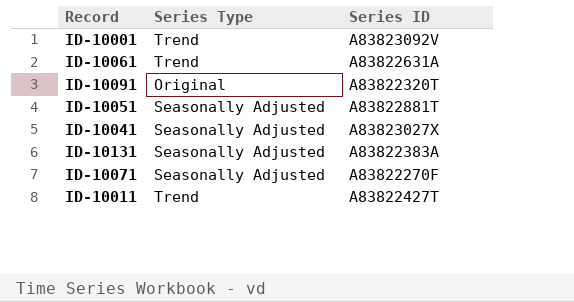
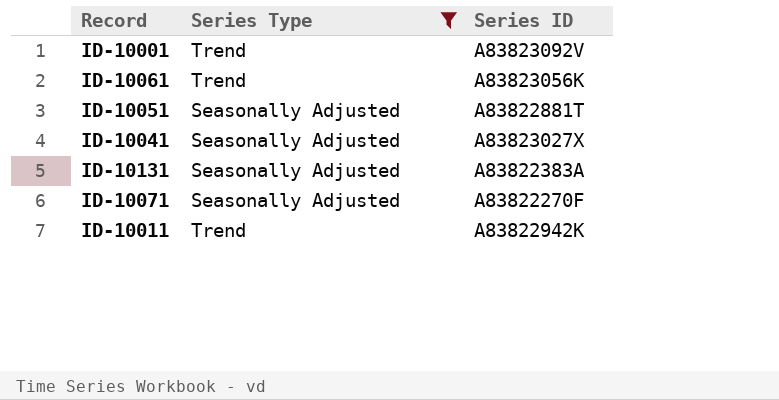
filter: none -> Series Type != Original
ID-10061 | Series ID: A83822631A -> A83823056K
ID-10011 | Series ID: A83822427T -> A83822942K

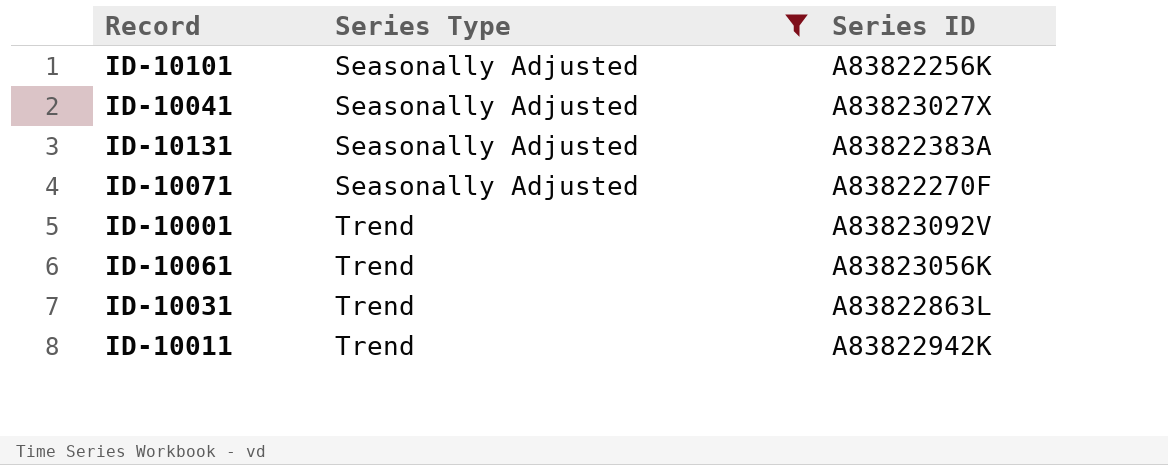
row order: none -> Series Type ascending
row ID-10051: Seasonally Adjusted | A83822881T -> none
row ID-10101: none -> Seasonally Adjusted | A83822256K
row ID-10031: none -> Trend | A83822863L

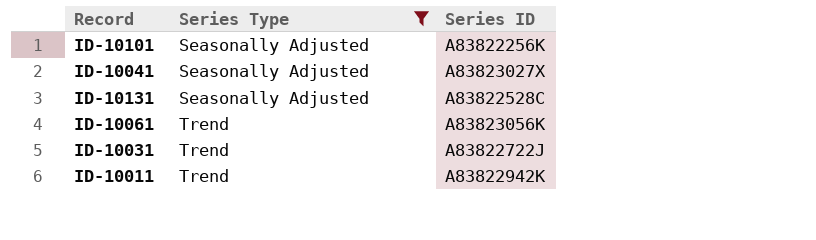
row ID-10071: Seasonally Adjusted | A83822270F -> none
row ID-10001: Trend | A83823092V -> none
ID-10131 | Series ID: A83822383A -> A83822528C
ID-10031 | Series ID: A83822863L -> A83822722J

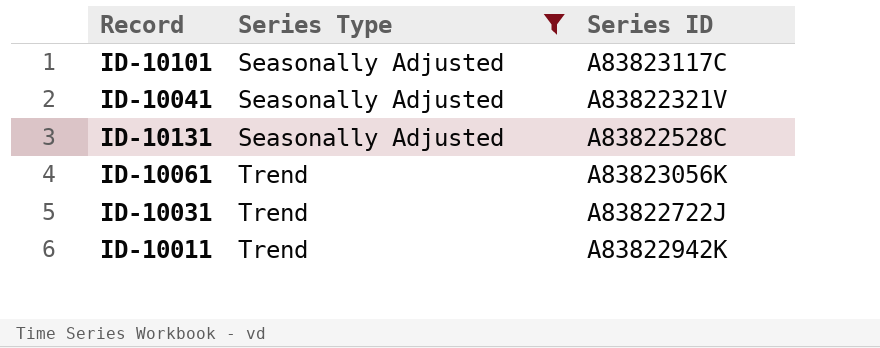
ID-10101 | Series ID: A83822256K -> A83823117C
ID-10041 | Series ID: A83823027X -> A83822321V

